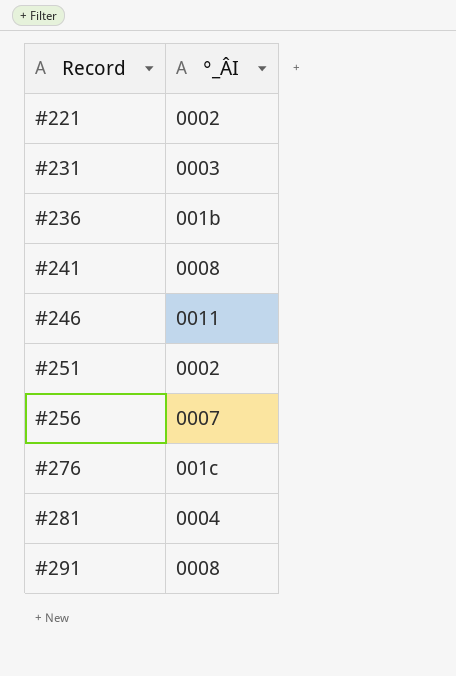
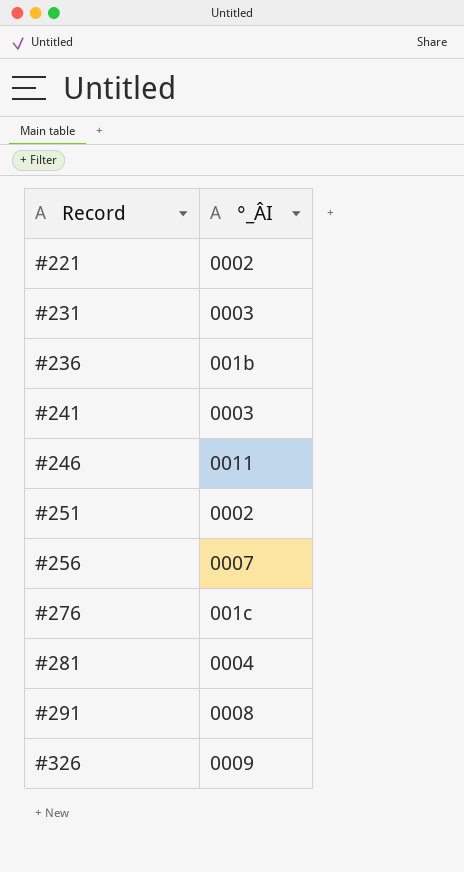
#241 | °_ÂI: 0008 -> 0003
row #326: none -> 0009

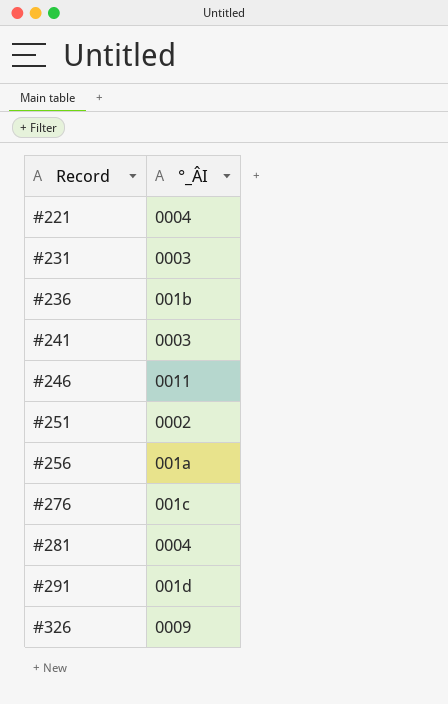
#221 | °_ÂI: 0002 -> 0004
#256 | °_ÂI: 0007 -> 001a
#291 | °_ÂI: 0008 -> 001d

